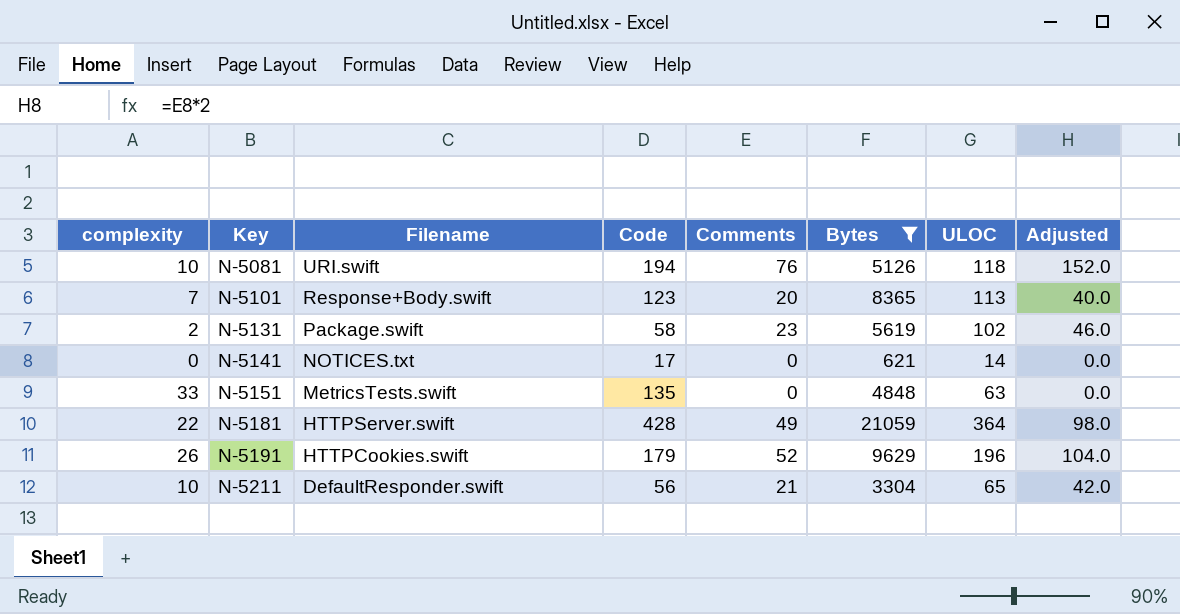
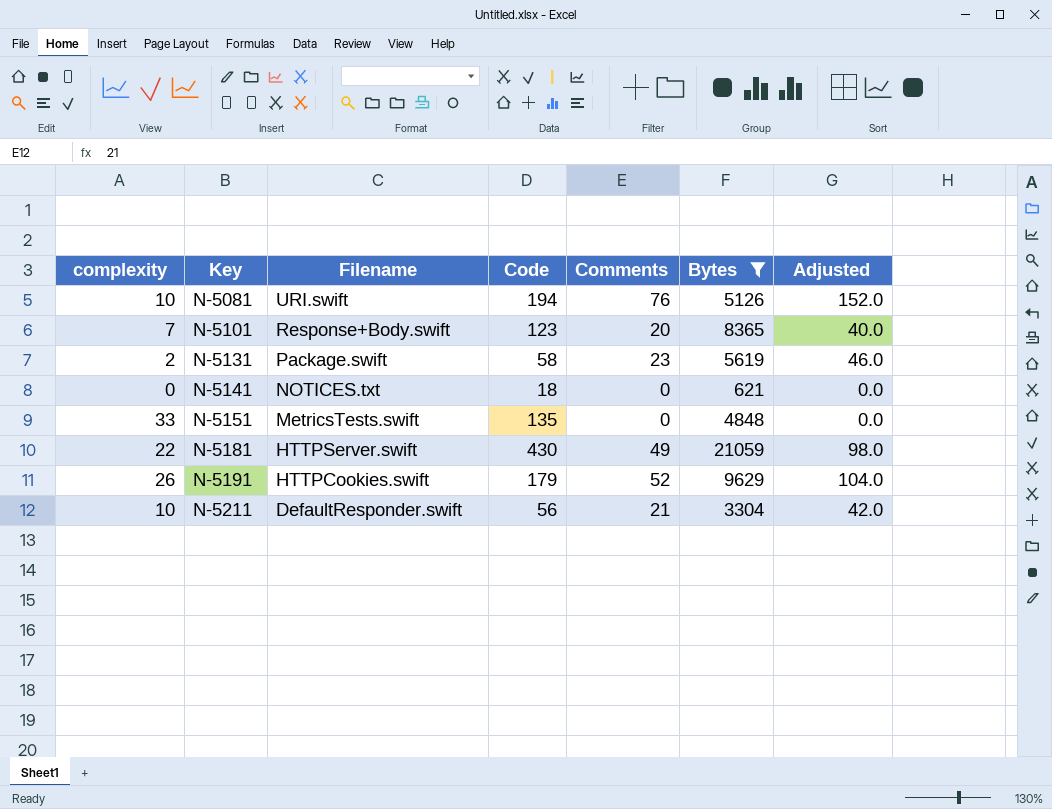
column ULOC | position: 7 -> none
N-5141 | Code: 17 -> 18
N-5181 | Code: 428 -> 430

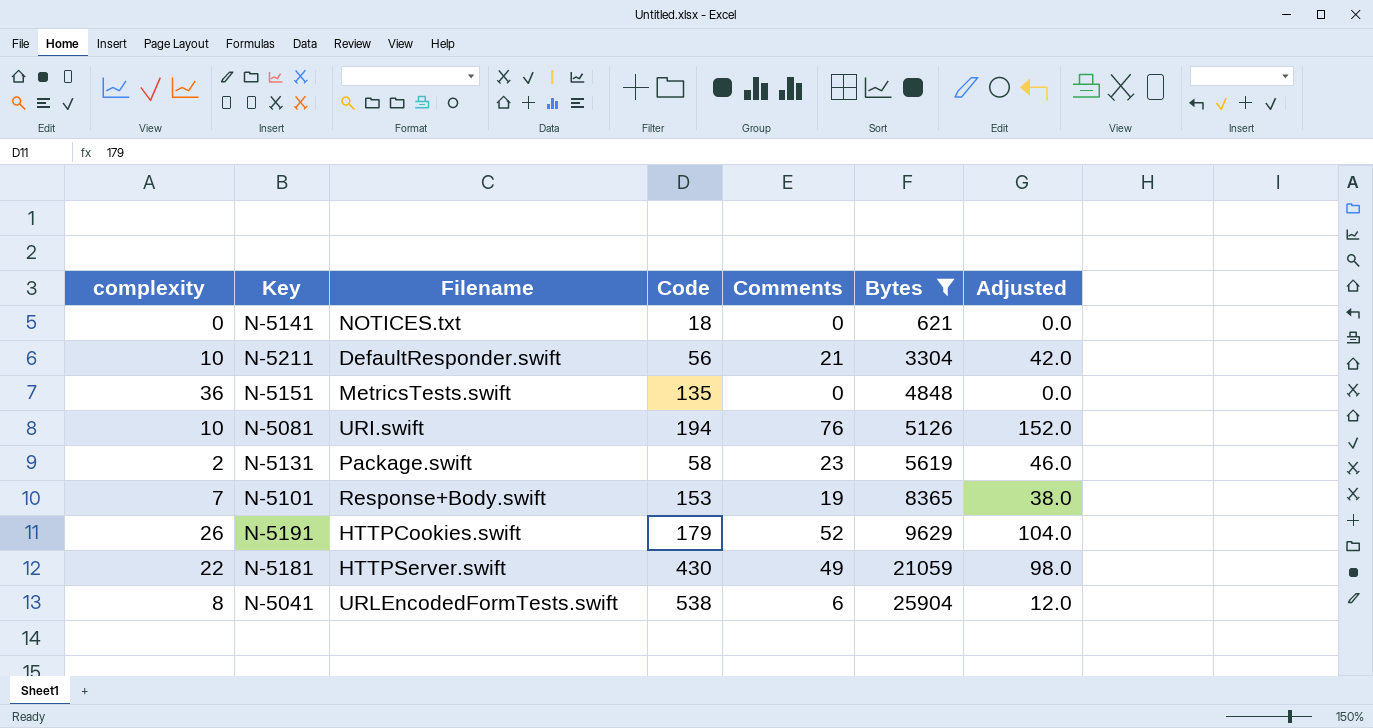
row order: Key ascending -> Bytes ascending
N-5151 | complexity: 33 -> 36
N-5101 | Code: 123 -> 153
N-5101 | Comments: 20 -> 19
N-5101 | Adjusted: 40.0 -> 38.0
row N-5041: none -> 8 | URLEncodedFormTests.swift | 538 | 6 | 25904 | 12.0

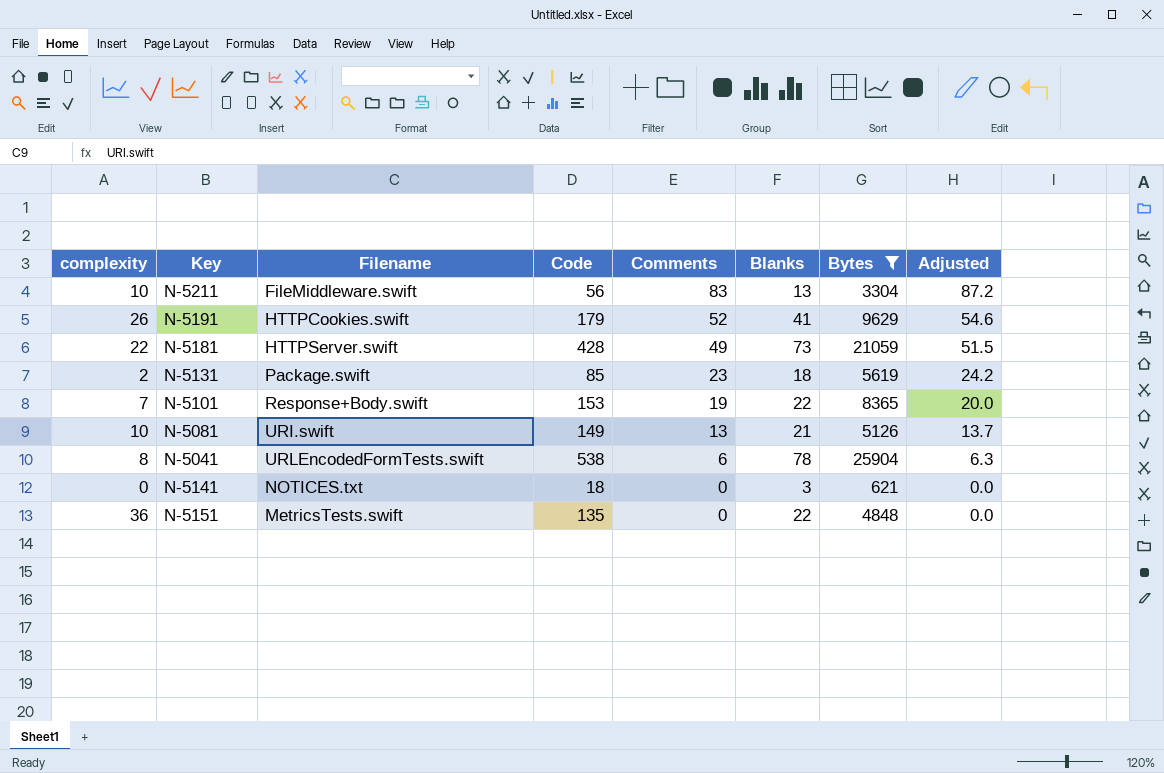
row order: Bytes ascending -> Comments descending
column Blanks | position: none -> 6
column Adjusted | formula: [Comments] * 2 -> [Comments] * 1.05
N-5211 | Filename: DefaultResponder.swift -> FileMiddleware.swift
N-5211 | Comments: 21 -> 83
N-5181 | Code: 430 -> 428
N-5131 | Code: 58 -> 85
N-5081 | Code: 194 -> 149
N-5081 | Comments: 76 -> 13

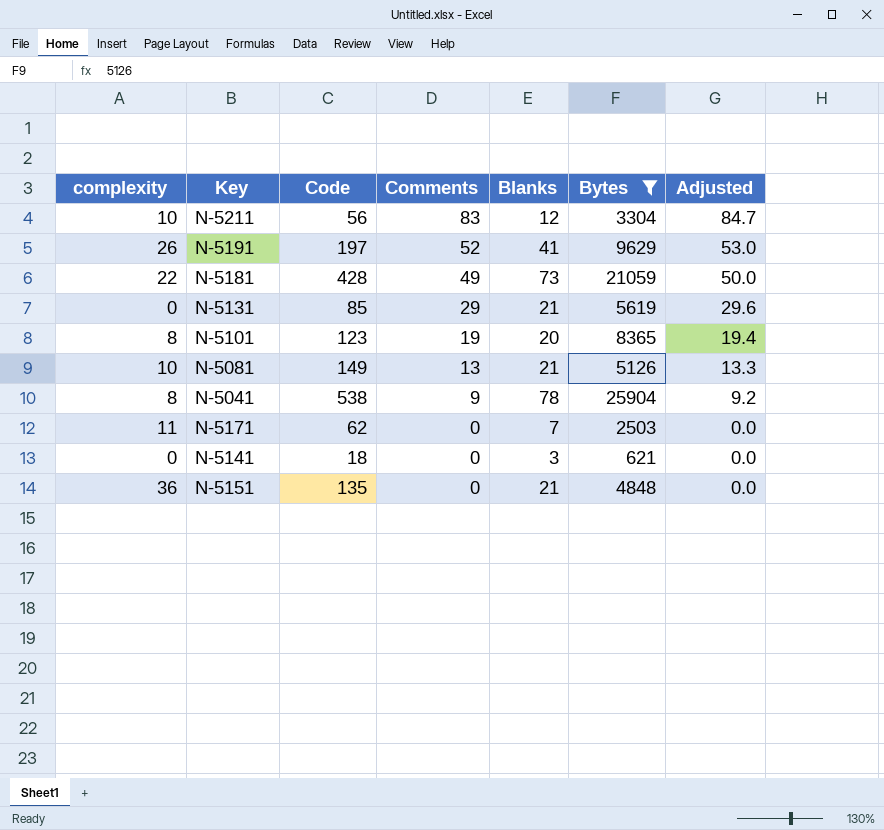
column Filename | position: 3 -> none
column Adjusted | formula: [Comments] * 1.05 -> [Comments] * 1.02
N-5211 | Blanks: 13 -> 12
N-5191 | Code: 179 -> 197
N-5131 | complexity: 2 -> 0
N-5131 | Comments: 23 -> 29
N-5131 | Blanks: 18 -> 21
N-5101 | complexity: 7 -> 8
N-5101 | Code: 153 -> 123
N-5101 | Blanks: 22 -> 20
N-5041 | Comments: 6 -> 9
row N-5171: none -> 11 | 62 | 0 | 7 | 2503 | 0.0
N-5151 | Blanks: 22 -> 21

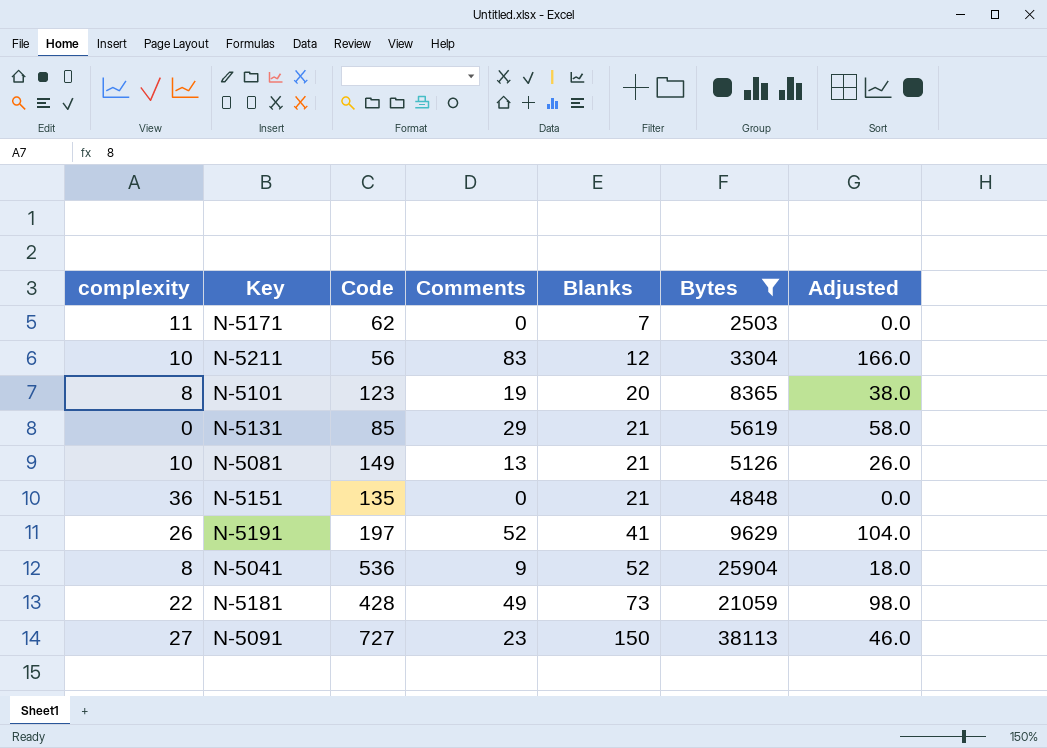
row order: Comments descending -> Blanks ascending
column Adjusted | formula: [Comments] * 1.02 -> [Comments] * 2
row N-5141: 0 | 18 | 0 | 3 | 621 | 0.0 -> none
N-5041 | Code: 538 -> 536
N-5041 | Blanks: 78 -> 52
row N-5091: none -> 27 | 727 | 23 | 150 | 38113 | 46.0

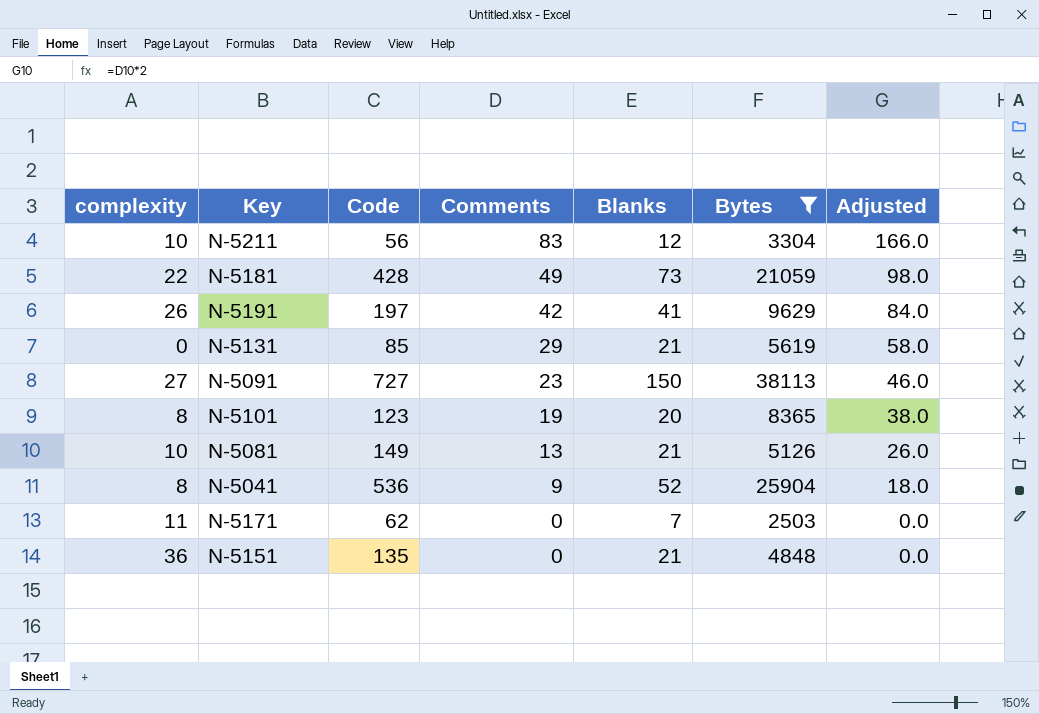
row order: Blanks ascending -> Comments descending
N-5191 | Comments: 52 -> 42
N-5191 | Adjusted: 104.0 -> 84.0

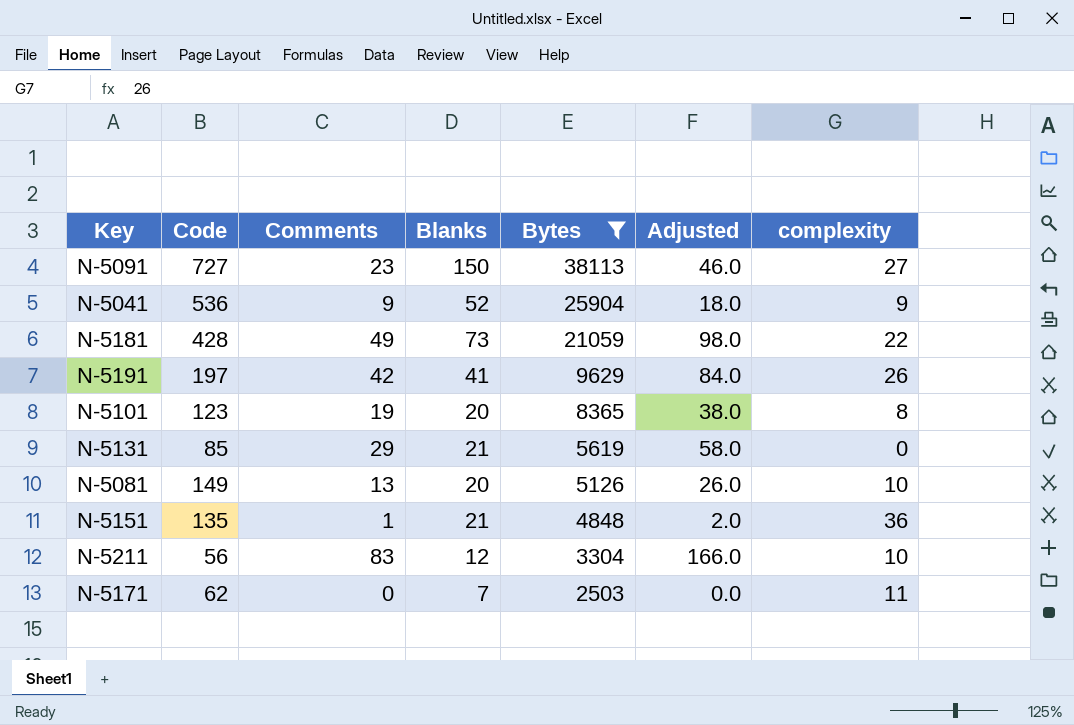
row order: Comments descending -> Bytes descending
column complexity | position: 1 -> 7
N-5041 | complexity: 8 -> 9
N-5081 | Blanks: 21 -> 20
N-5151 | Comments: 0 -> 1
N-5151 | Adjusted: 0.0 -> 2.0

